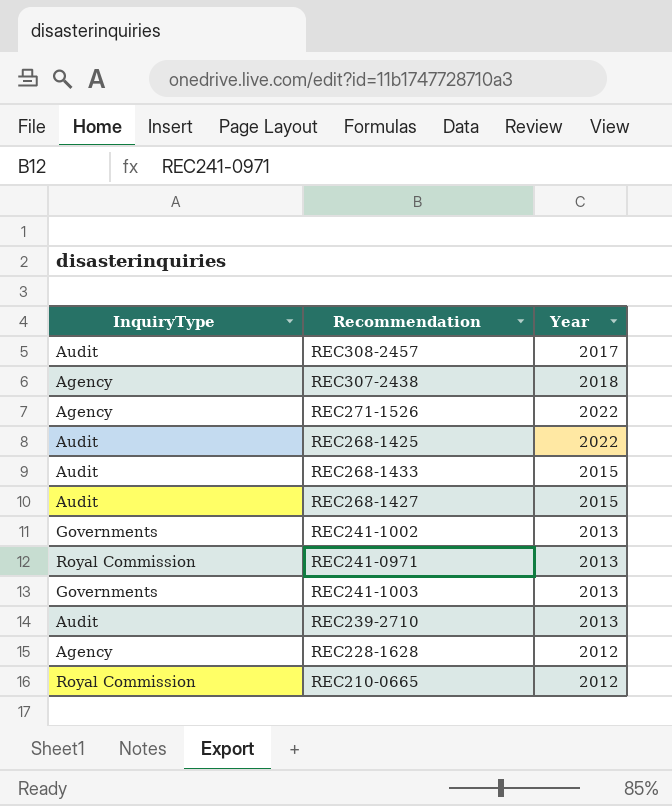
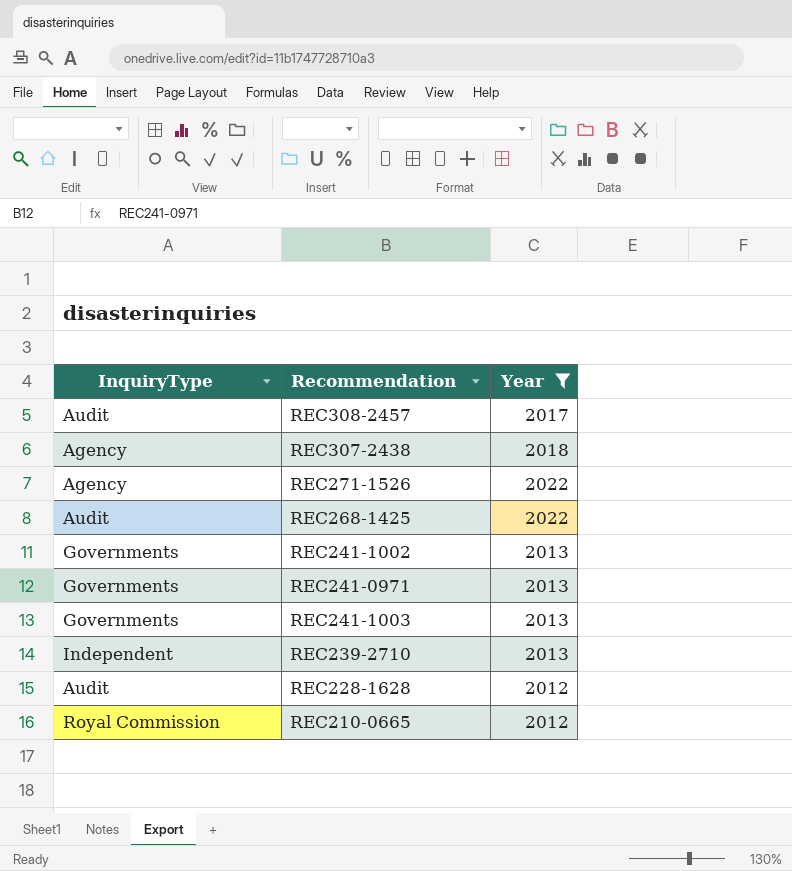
filter: none -> Year != 2015
REC241-0971 | InquiryType: Royal Commission -> Governments
REC239-2710 | InquiryType: Audit -> Independent
REC228-1628 | InquiryType: Agency -> Audit

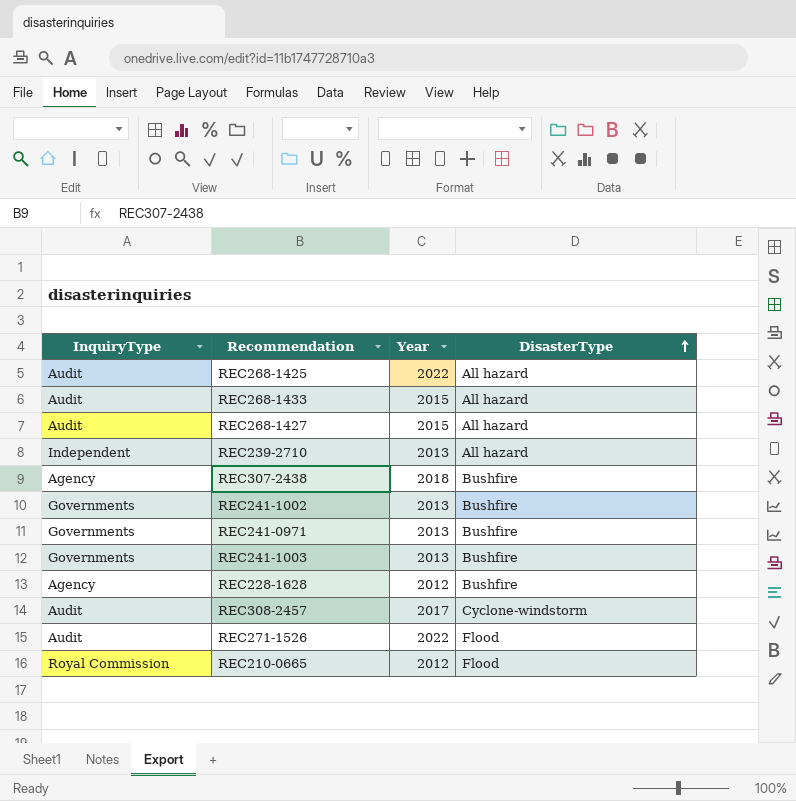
filter: Year != 2015 -> none
row order: none -> DisasterType ascending
column DisasterType | position: none -> 4
REC228-1628 | InquiryType: Audit -> Agency
REC271-1526 | InquiryType: Agency -> Audit

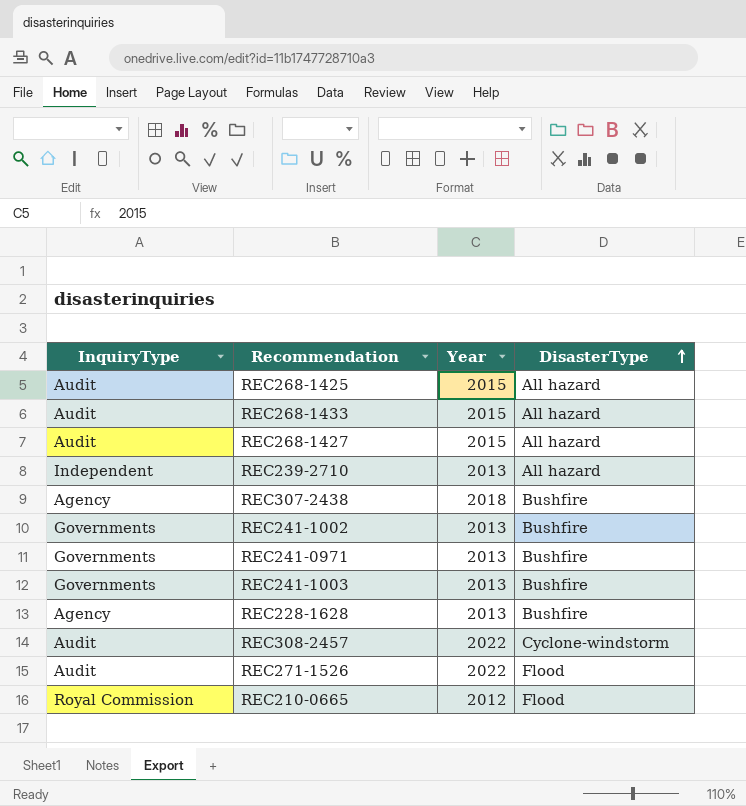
REC268-1425 | Year: 2022 -> 2015
REC228-1628 | Year: 2012 -> 2013
REC308-2457 | Year: 2017 -> 2022

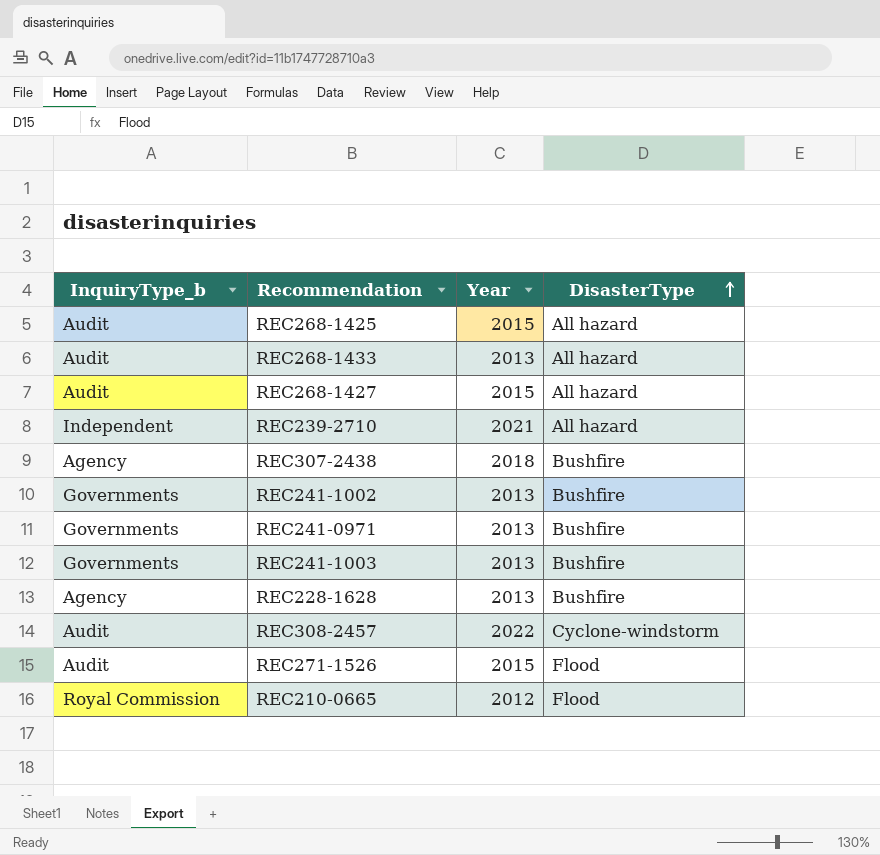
column name: InquiryType -> InquiryType_b
REC268-1433 | Year: 2015 -> 2013
REC239-2710 | Year: 2013 -> 2021
REC271-1526 | Year: 2022 -> 2015

